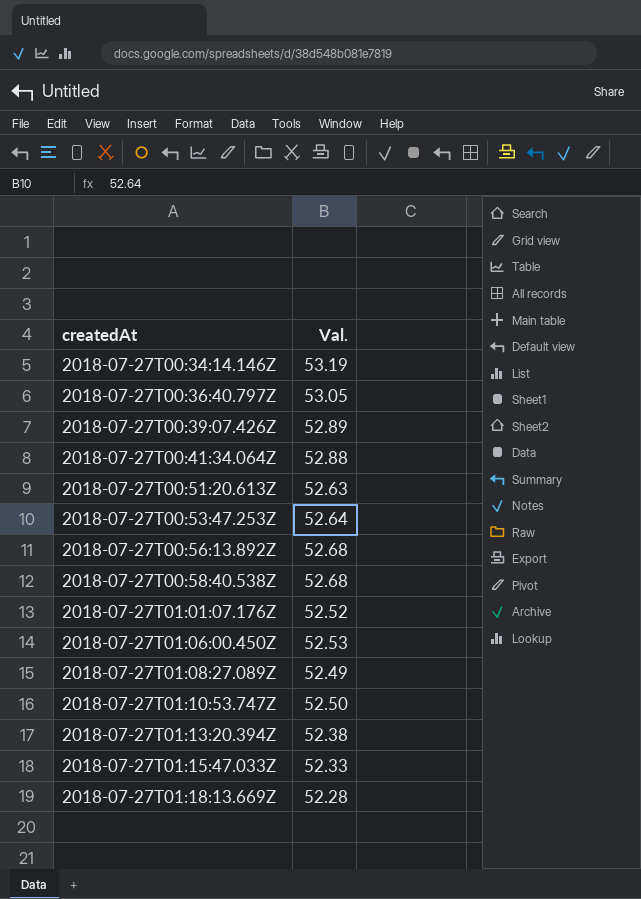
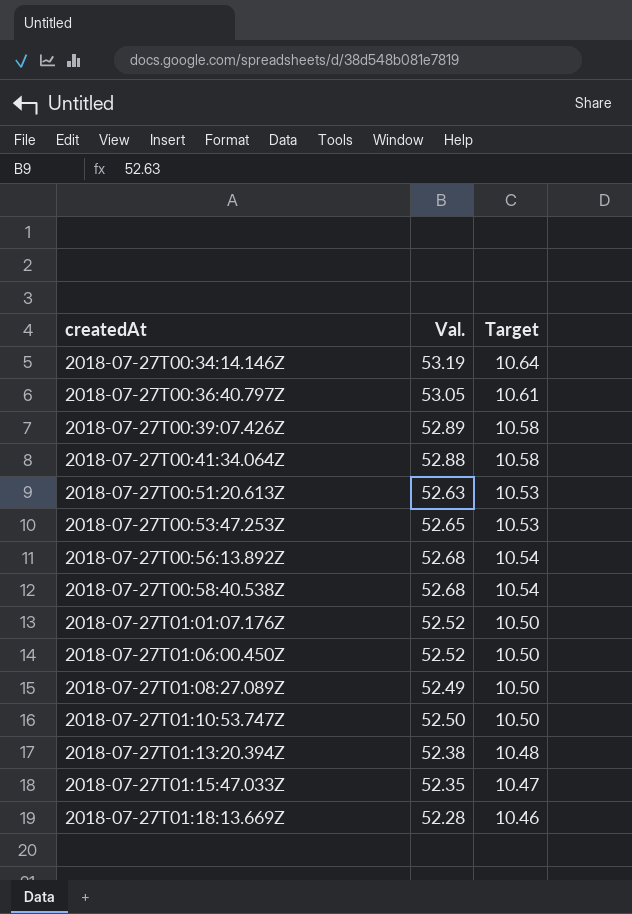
column Target | formula: none -> [Val.] * 0.2
2018-07-27T00:53:47.253Z | Val.: 52.64 -> 52.65
2018-07-27T01:06:00.450Z | Val.: 52.53 -> 52.52
2018-07-27T01:15:47.033Z | Val.: 52.33 -> 52.35

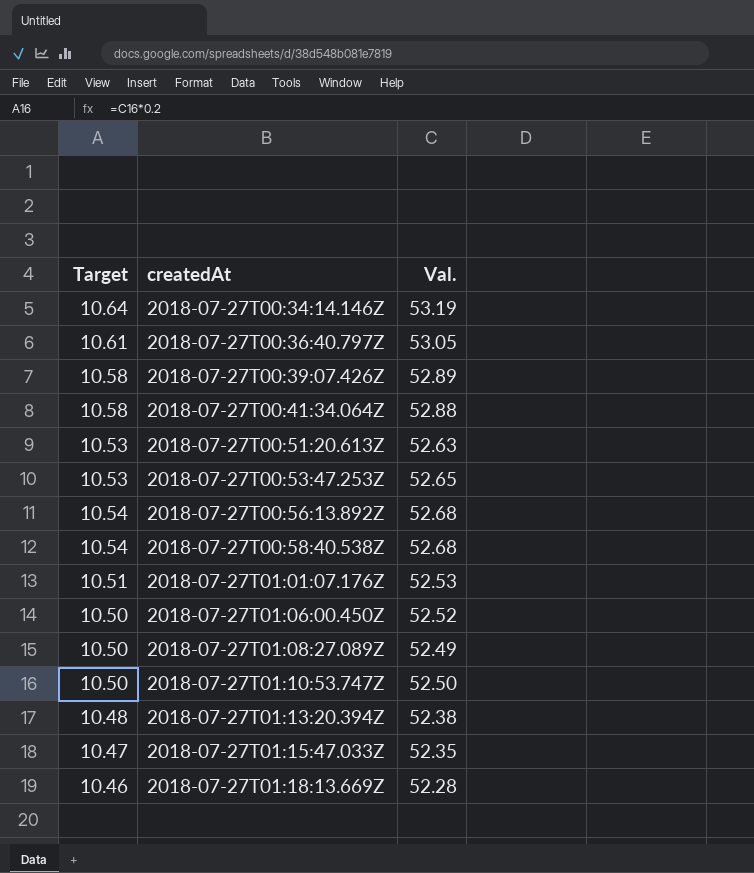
column Target | position: 3 -> 1
2018-07-27T01:01:07.176Z | Target: 10.50 -> 10.51
2018-07-27T01:01:07.176Z | Val.: 52.52 -> 52.53

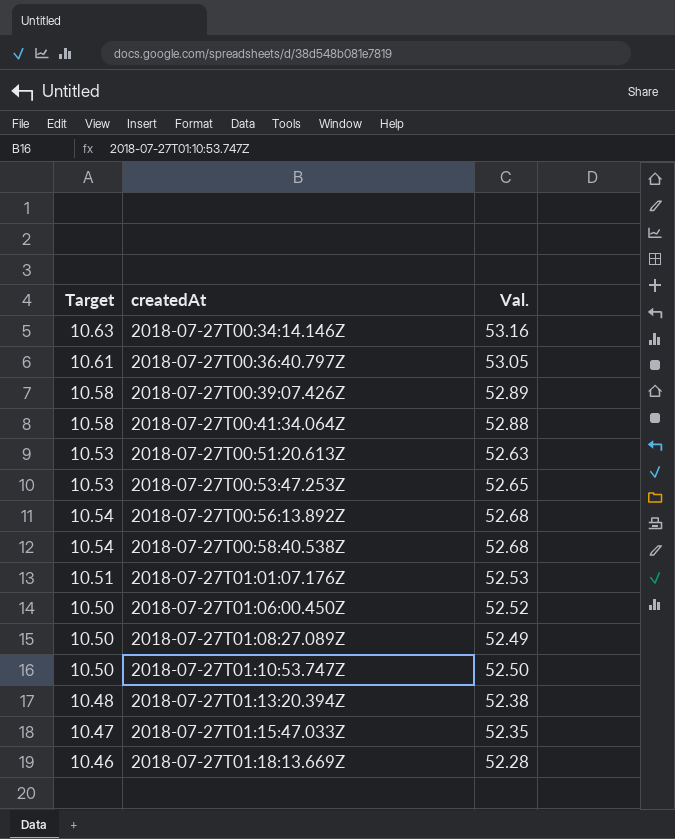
2018-07-27T00:34:14.146Z | Target: 10.64 -> 10.63
2018-07-27T00:34:14.146Z | Val.: 53.19 -> 53.16

